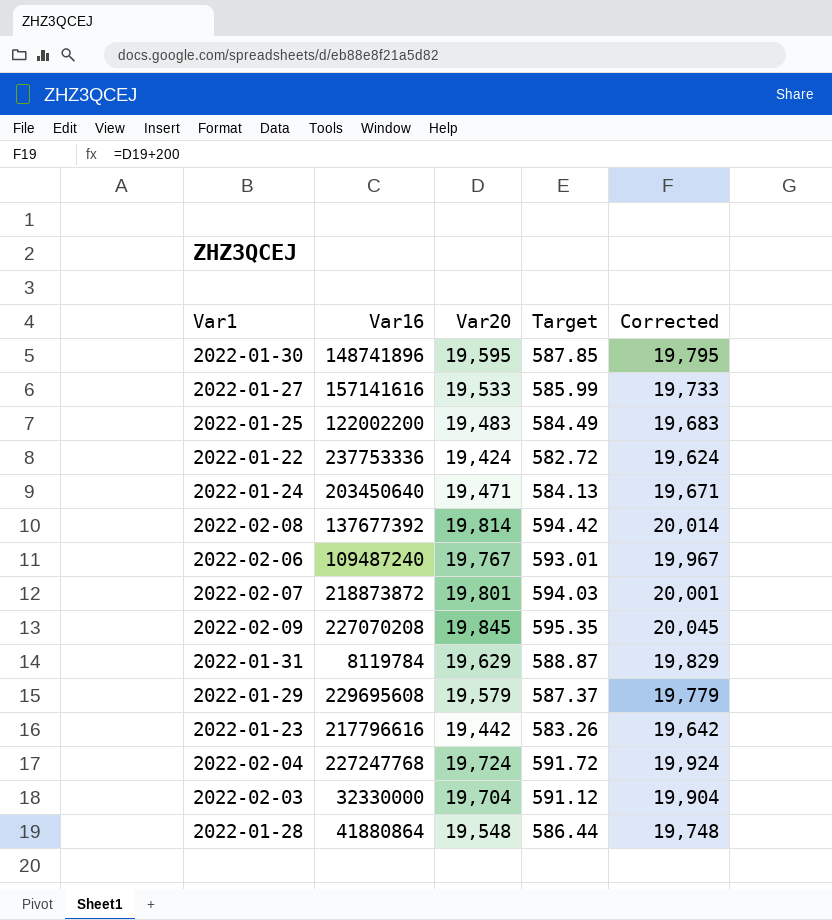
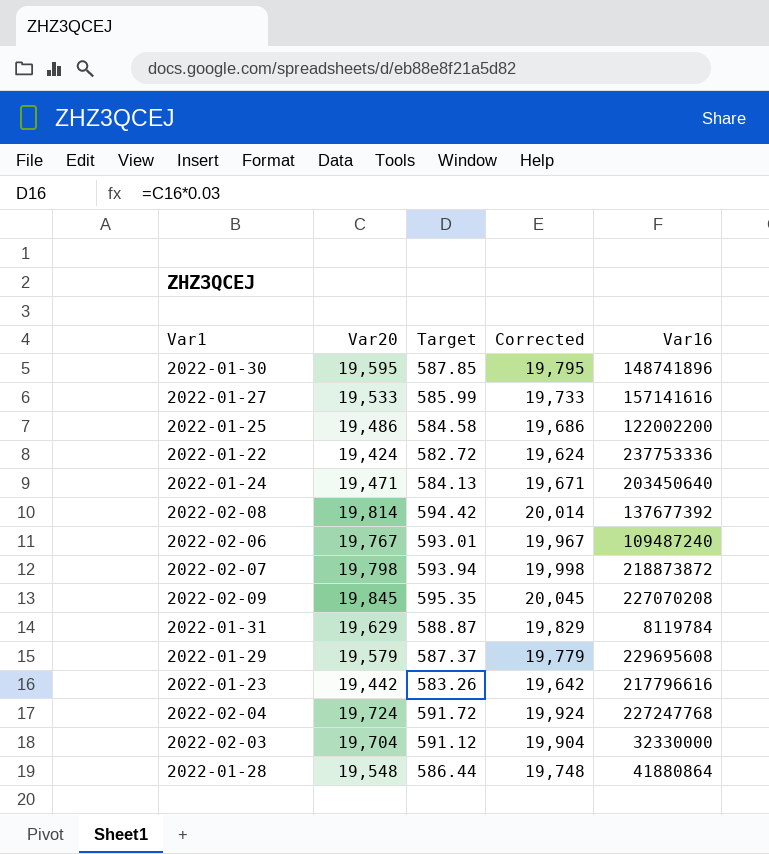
column Var16 | position: 2 -> 5
2022-01-25 | Var20: 19,483 -> 19,486
2022-01-25 | Target: 584.49 -> 584.58
2022-01-25 | Corrected: 19,683 -> 19,686
2022-02-07 | Var20: 19,801 -> 19,798
2022-02-07 | Target: 594.03 -> 593.94
2022-02-07 | Corrected: 20,001 -> 19,998

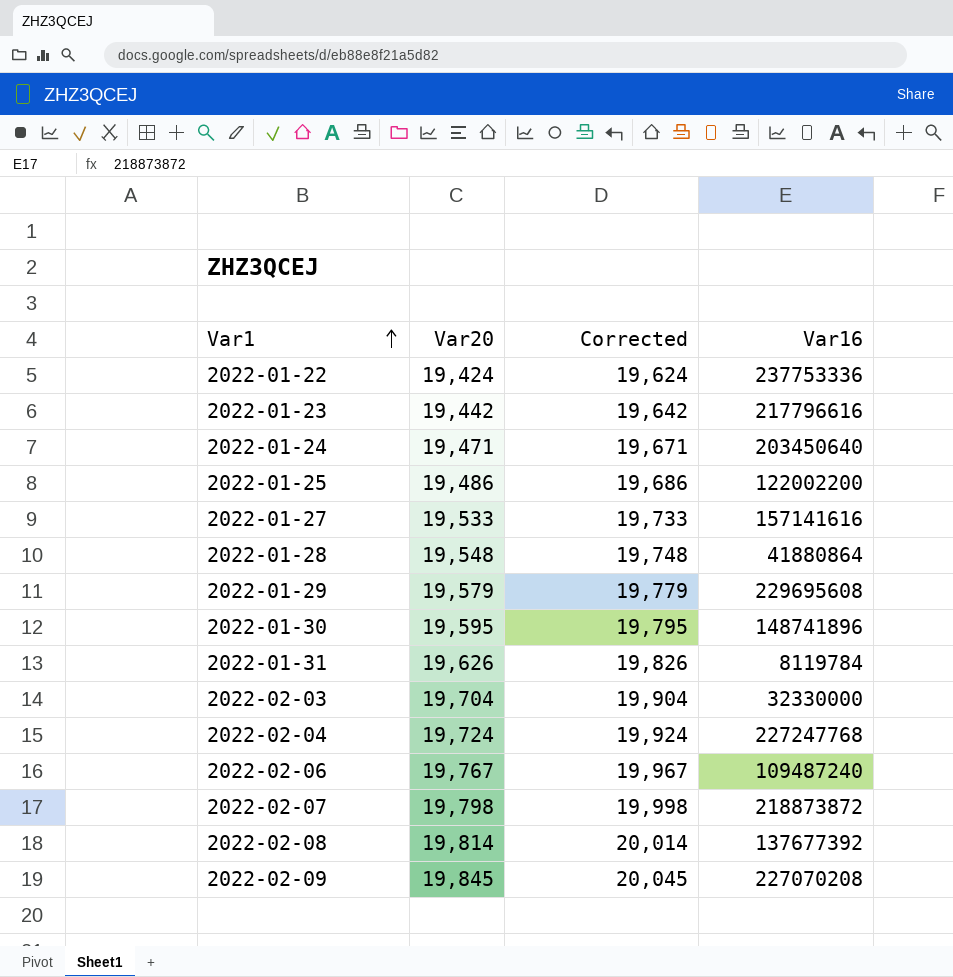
row order: none -> Var1 ascending
column Target | formula: [Var20] * 0.03 -> none
2022-01-31 | Var20: 19,629 -> 19,626
2022-01-31 | Corrected: 19,829 -> 19,826

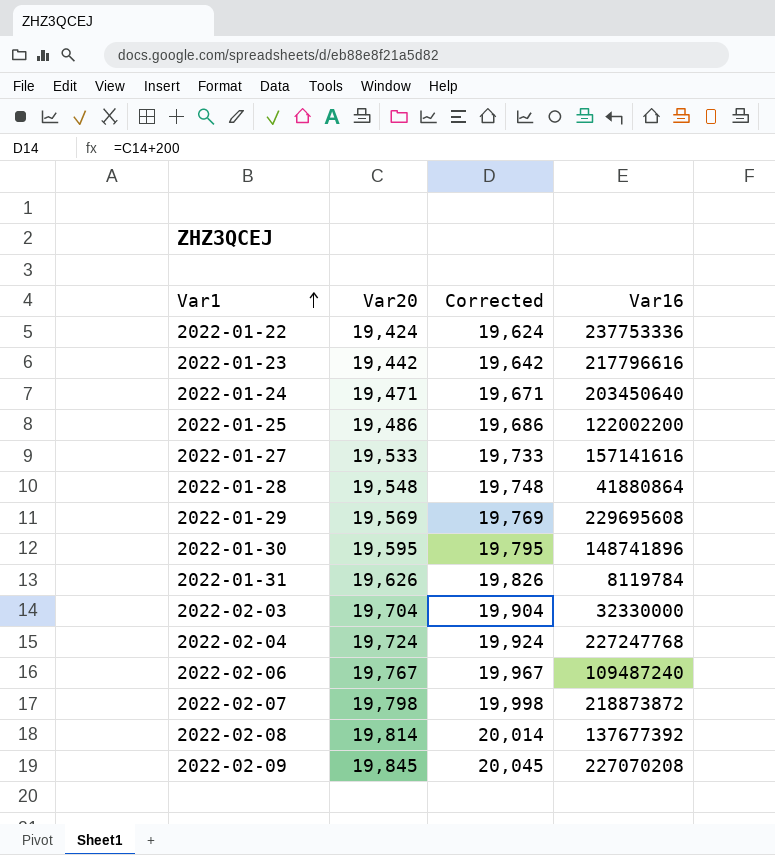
2022-01-29 | Var20: 19,579 -> 19,569
2022-01-29 | Corrected: 19,779 -> 19,769

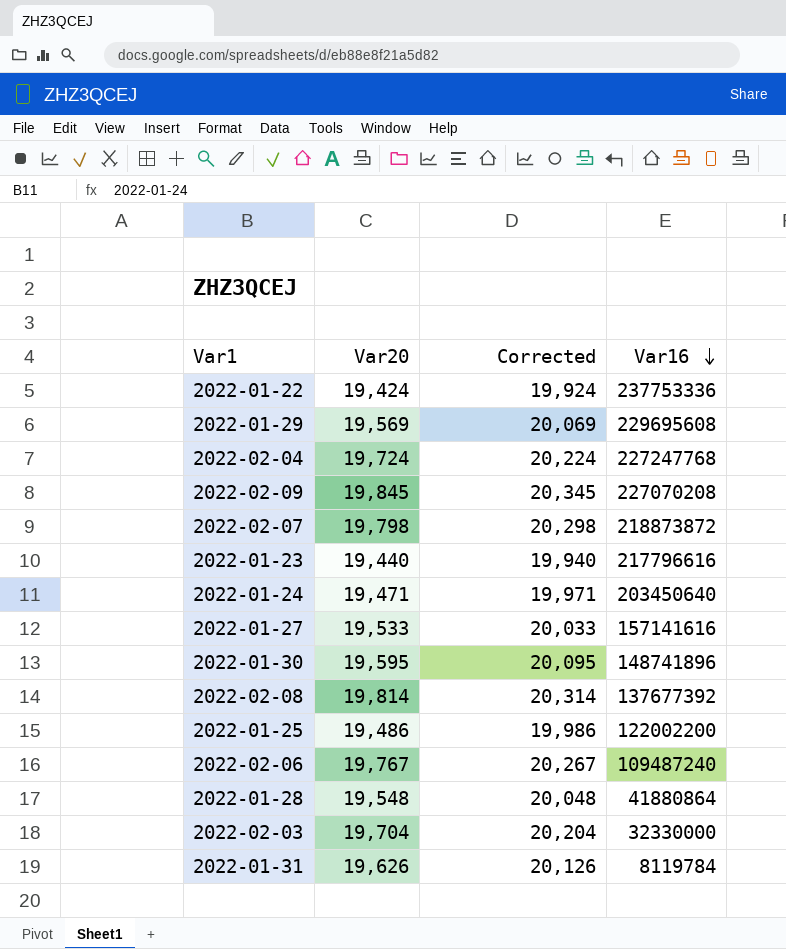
row order: Var1 ascending -> Var16 descending
column Corrected | formula: [Var20] + 200 -> [Var20] + 500
2022-01-23 | Var20: 19,442 -> 19,440

